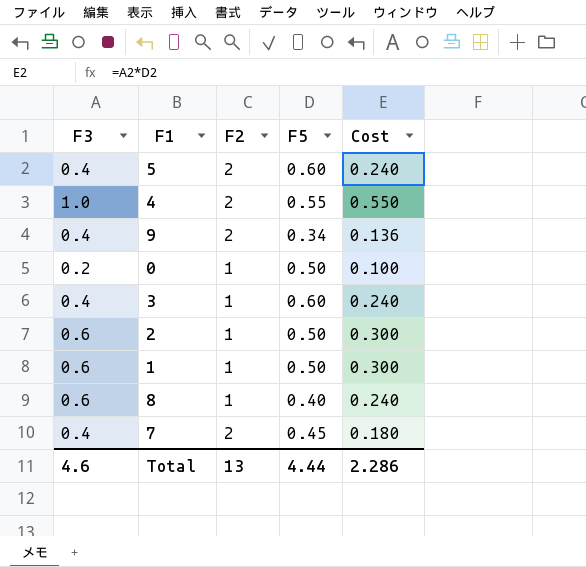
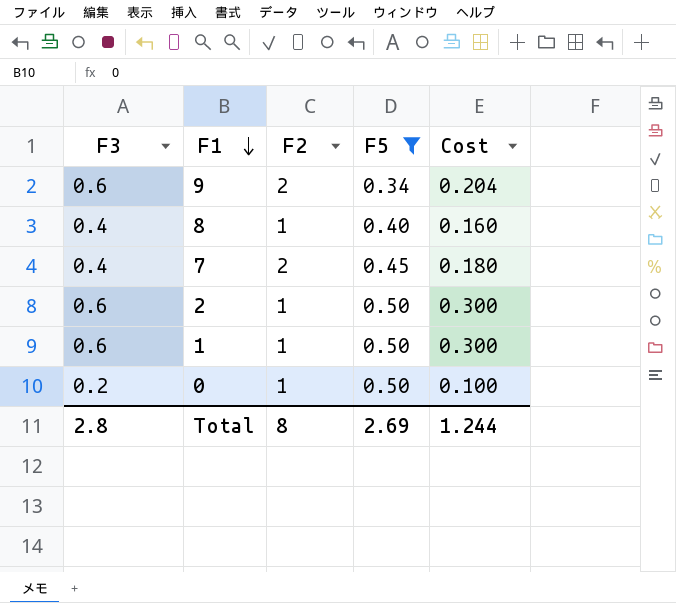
filter: none -> F5 <= 0.50
row order: none -> F1 descending
9 | F3: 0.4 -> 0.6
9 | Cost: 0.136 -> 0.204
8 | F3: 0.6 -> 0.4
8 | Cost: 0.240 -> 0.160
Total | F3: 4.6 -> 2.8
Total | F2: 13 -> 8
Total | F5: 4.44 -> 2.69
Total | Cost: 2.286 -> 1.244

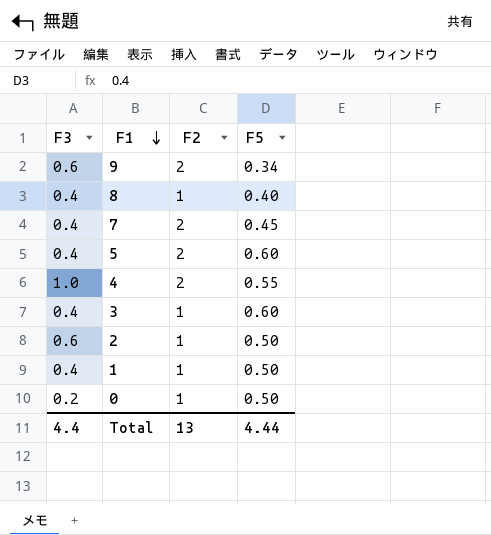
filter: F5 <= 0.50 -> none
column Cost | formula: [F3] * [F5] -> none
1 | F3: 0.6 -> 0.4
Total | F3: 2.8 -> 4.4
Total | F2: 8 -> 13
Total | F5: 2.69 -> 4.44

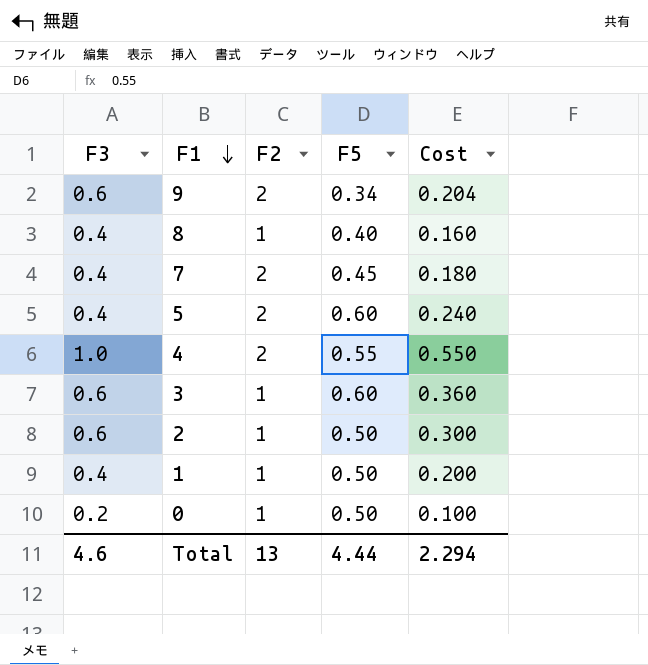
column Cost | formula: none -> [F3] * [F5]
3 | F3: 0.4 -> 0.6
Total | F3: 4.4 -> 4.6

